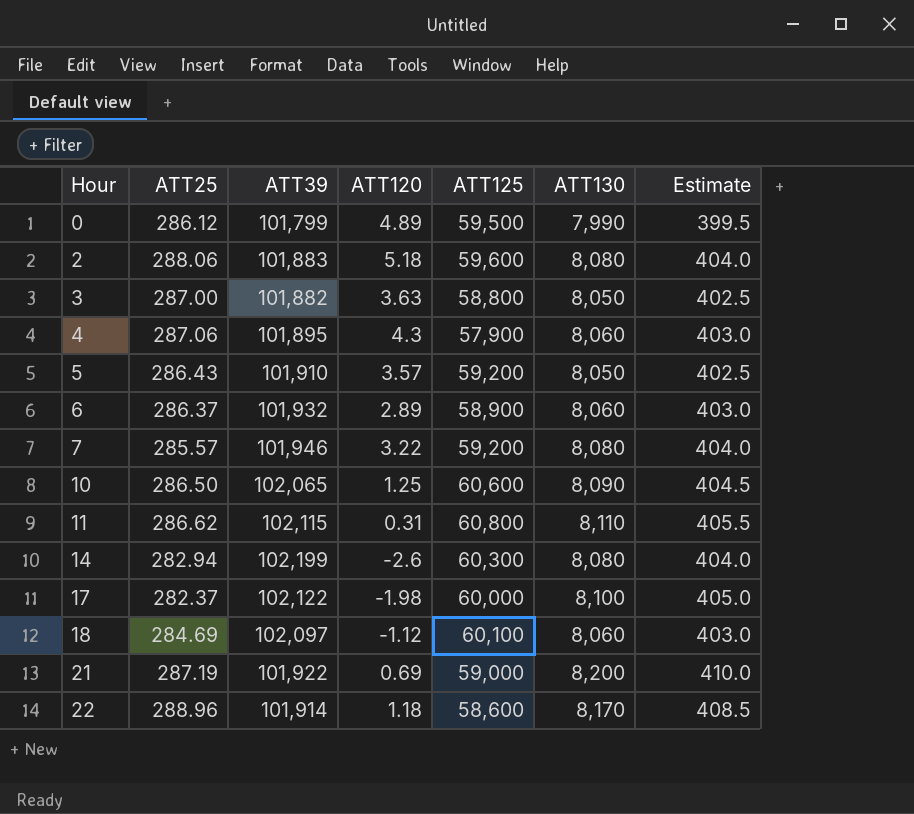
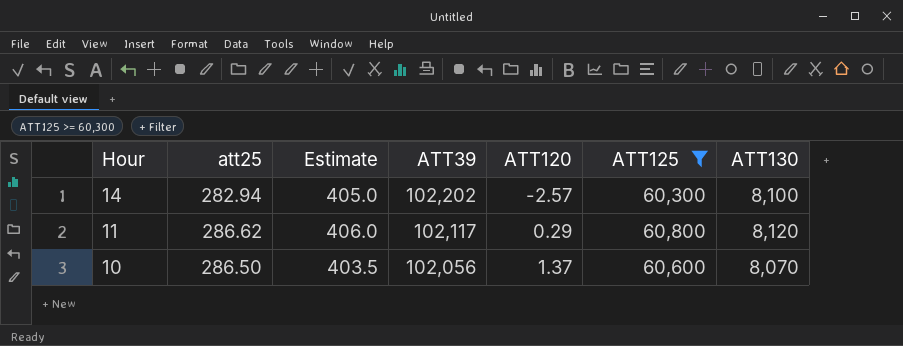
filter: none -> ATT125 >= 60,300
row order: Hour ascending -> Hour descending
column name: ATT25 -> att25
column Estimate | position: 7 -> 3
14 | Estimate: 404.0 -> 405.0
14 | ATT39: 102,199 -> 102,202
14 | ATT120: -2.6 -> -2.57
14 | ATT130: 8,080 -> 8,100
11 | Estimate: 405.5 -> 406.0
11 | ATT39: 102,115 -> 102,117
11 | ATT120: 0.31 -> 0.29
11 | ATT130: 8,110 -> 8,120
10 | Estimate: 404.5 -> 403.5
10 | ATT39: 102,065 -> 102,056
10 | ATT120: 1.25 -> 1.37
10 | ATT130: 8,090 -> 8,070

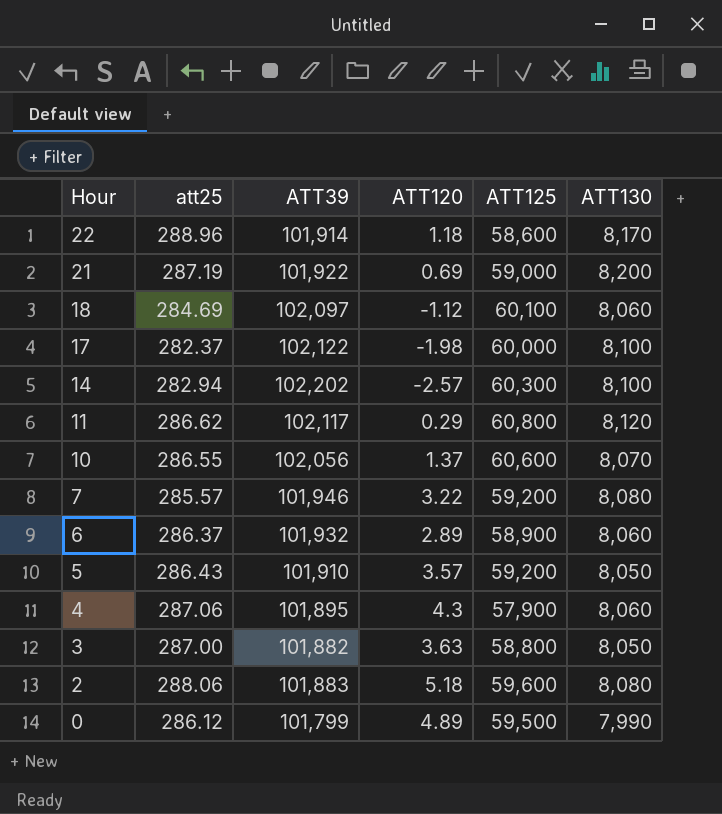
filter: ATT125 >= 60,300 -> none
column Estimate | formula: [ATT130] * 0.05 -> none
10 | att25: 286.50 -> 286.55

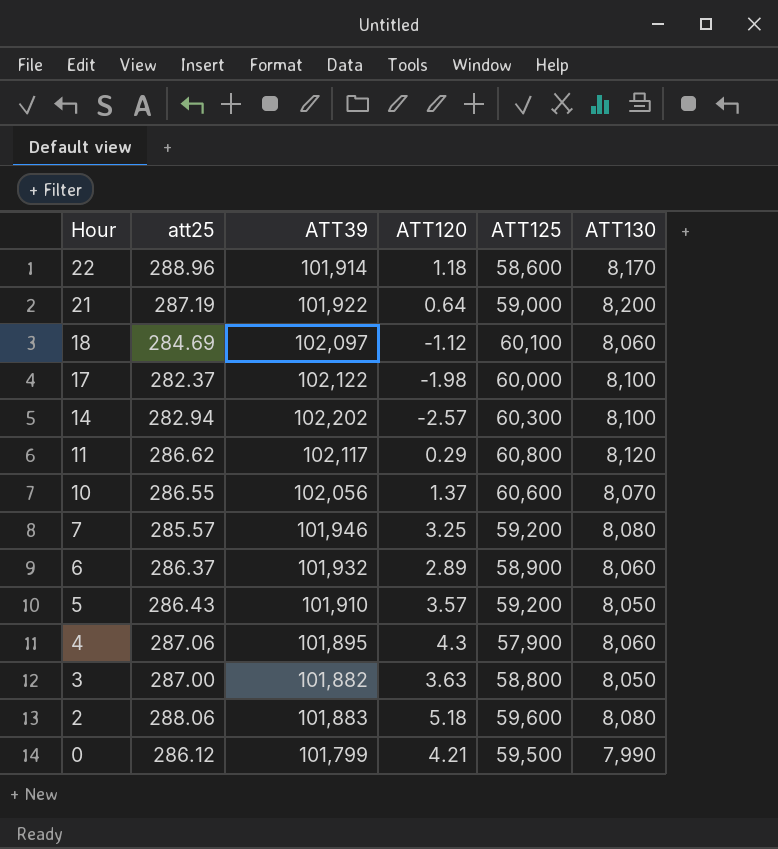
21 | ATT120: 0.69 -> 0.64
7 | ATT120: 3.22 -> 3.25
0 | ATT120: 4.89 -> 4.21

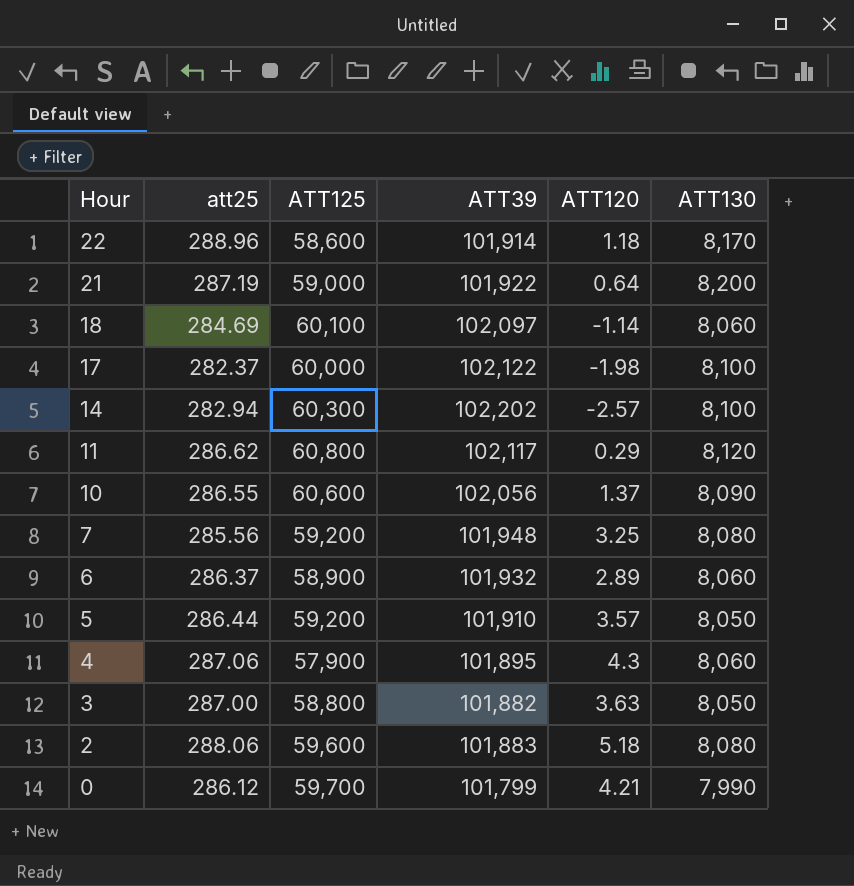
column ATT125 | position: 5 -> 3
18 | ATT120: -1.12 -> -1.14
10 | ATT130: 8,070 -> 8,090
7 | att25: 285.57 -> 285.56
7 | ATT39: 101,946 -> 101,948
5 | att25: 286.43 -> 286.44
0 | ATT125: 59,500 -> 59,700

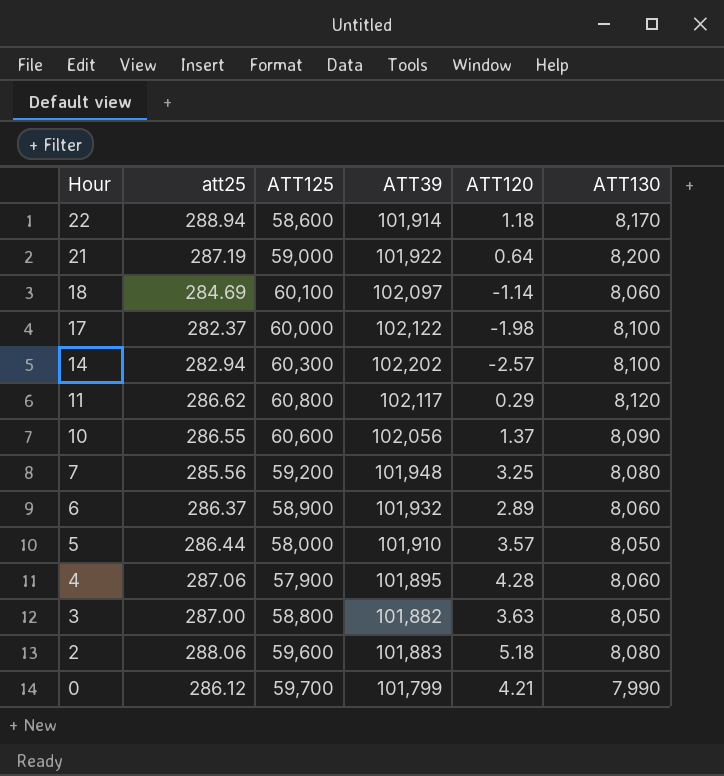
22 | att25: 288.96 -> 288.94
5 | ATT125: 59,200 -> 58,000
4 | ATT120: 4.3 -> 4.28

